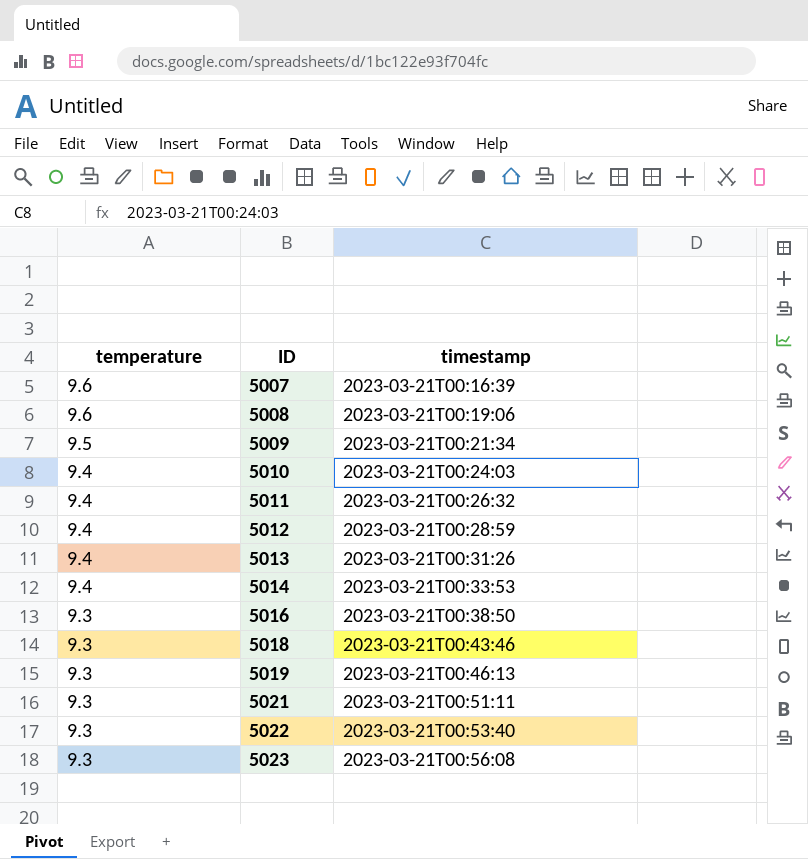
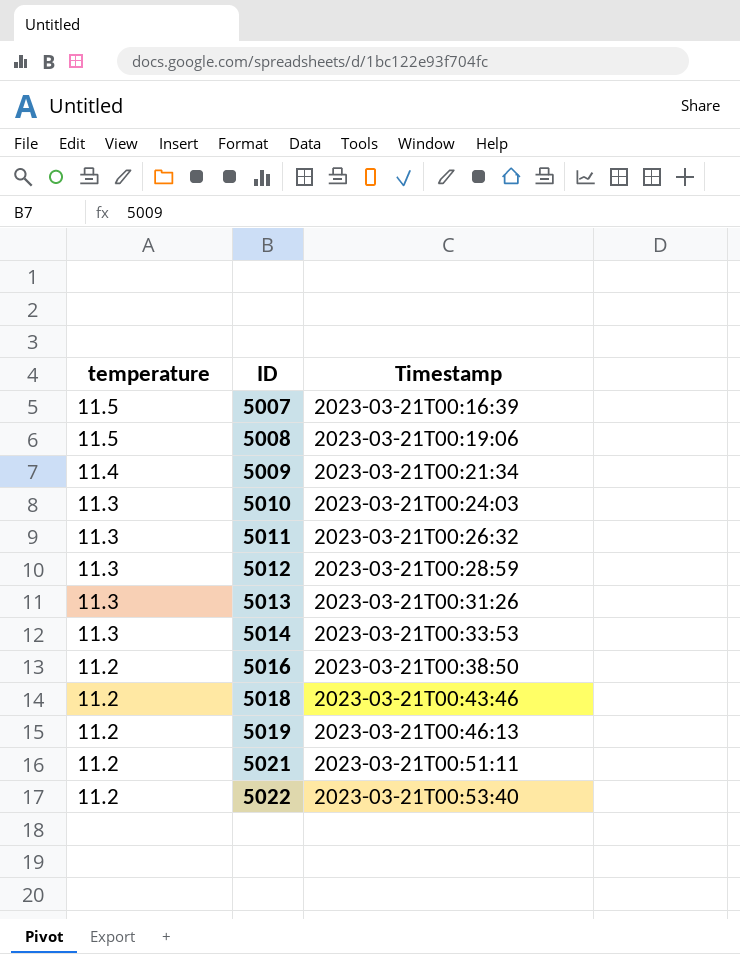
column name: timestamp -> Timestamp
row 5023: 9.3 | 2023-03-21T00:56:08 -> none
5007 | temperature: 9.6 -> 11.5
5008 | temperature: 9.6 -> 11.5
5009 | temperature: 9.5 -> 11.4
5010 | temperature: 9.4 -> 11.3
5011 | temperature: 9.4 -> 11.3
5012 | temperature: 9.4 -> 11.3
5013 | temperature: 9.4 -> 11.3
5014 | temperature: 9.4 -> 11.3
5016 | temperature: 9.3 -> 11.2
5018 | temperature: 9.3 -> 11.2
5019 | temperature: 9.3 -> 11.2
5021 | temperature: 9.3 -> 11.2
5022 | temperature: 9.3 -> 11.2

